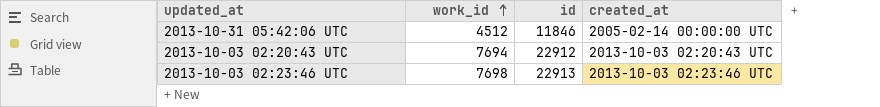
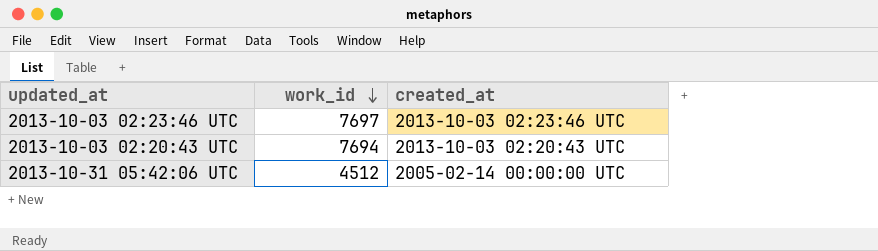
row order: work_id ascending -> work_id descending
column id | position: 3 -> none
2013-10-03 02:23:46 UTC | work_id: 7698 -> 7697

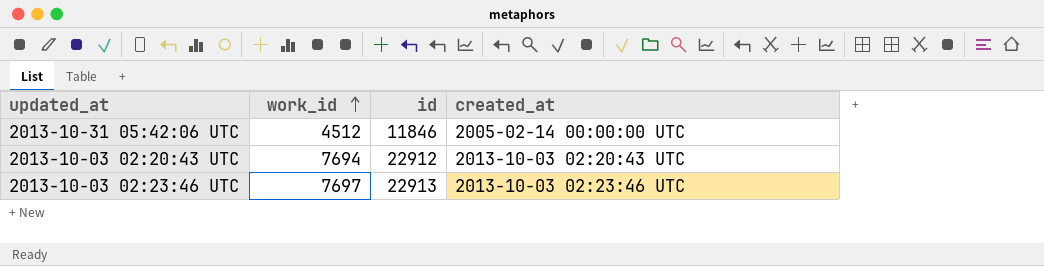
row order: work_id descending -> work_id ascending
column id | position: none -> 3

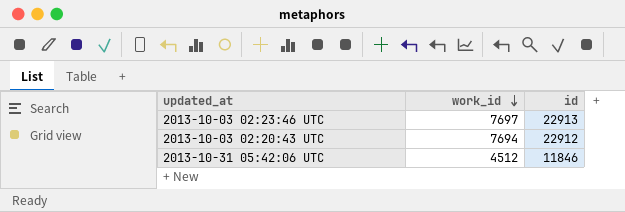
row order: work_id ascending -> work_id descending
column created_at | position: 4 -> none

